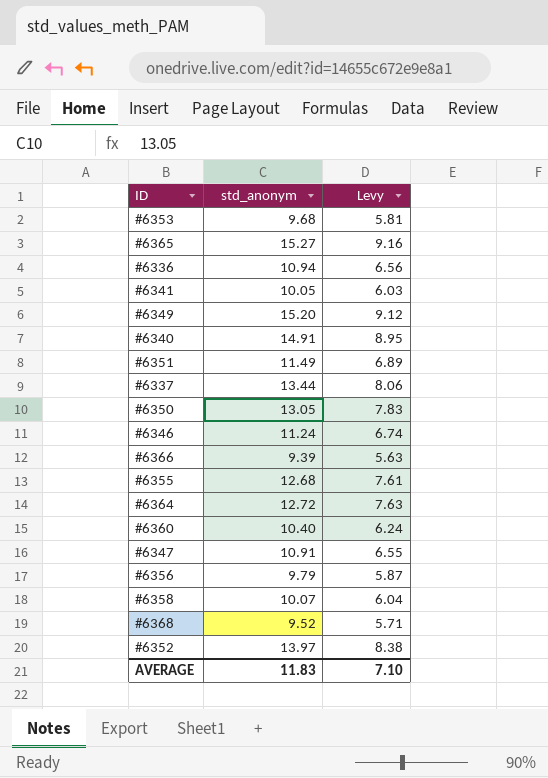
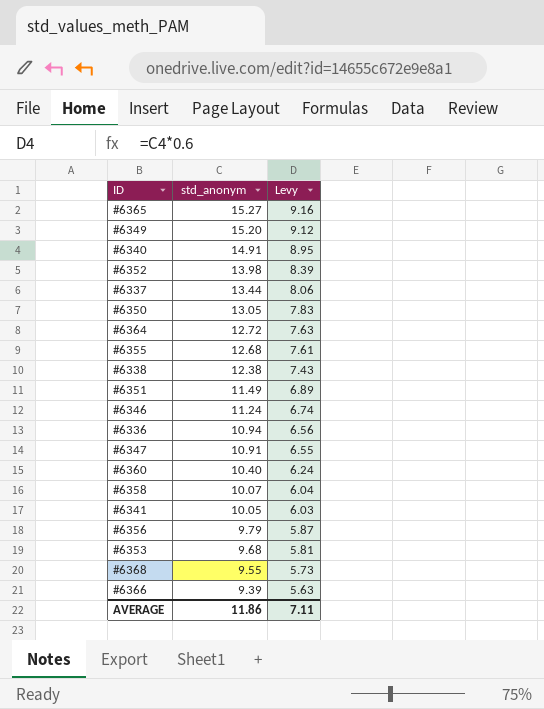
row order: none -> std_anonym descending
#6352 | std_anonym: 13.97 -> 13.98
#6352 | Levy: 8.38 -> 8.39
row #6338: none -> 12.38 | 7.43
#6368 | std_anonym: 9.52 -> 9.55
#6368 | Levy: 5.71 -> 5.73
AVERAGE | std_anonym: 11.83 -> 11.86
AVERAGE | Levy: 7.10 -> 7.11

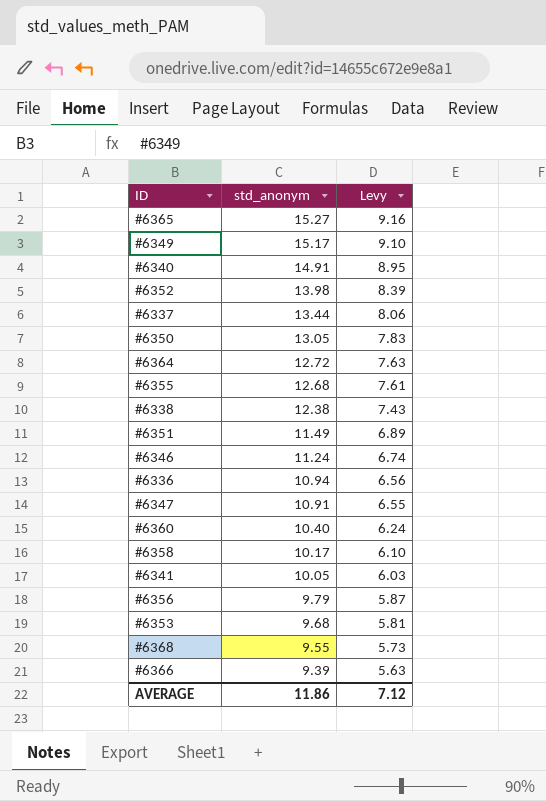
#6349 | std_anonym: 15.20 -> 15.17
#6349 | Levy: 9.12 -> 9.10
#6358 | std_anonym: 10.07 -> 10.17
#6358 | Levy: 6.04 -> 6.10
AVERAGE | Levy: 7.11 -> 7.12

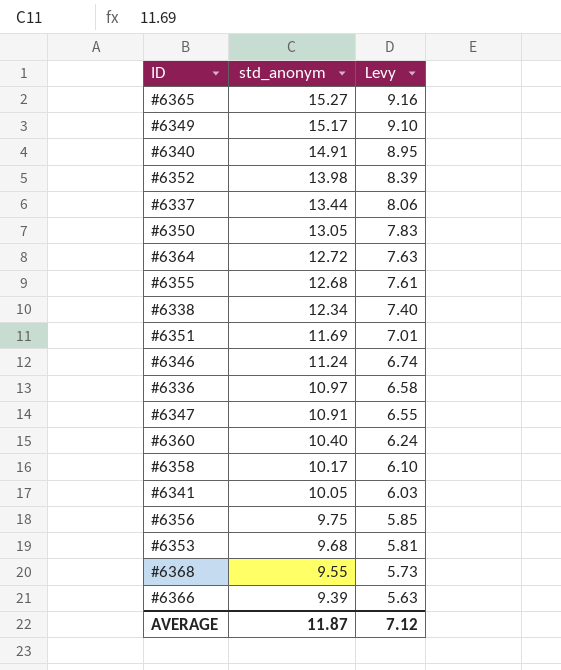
#6338 | std_anonym: 12.38 -> 12.34
#6338 | Levy: 7.43 -> 7.40
#6351 | std_anonym: 11.49 -> 11.69
#6351 | Levy: 6.89 -> 7.01
#6336 | std_anonym: 10.94 -> 10.97
#6336 | Levy: 6.56 -> 6.58
#6356 | std_anonym: 9.79 -> 9.75
#6356 | Levy: 5.87 -> 5.85
AVERAGE | std_anonym: 11.86 -> 11.87

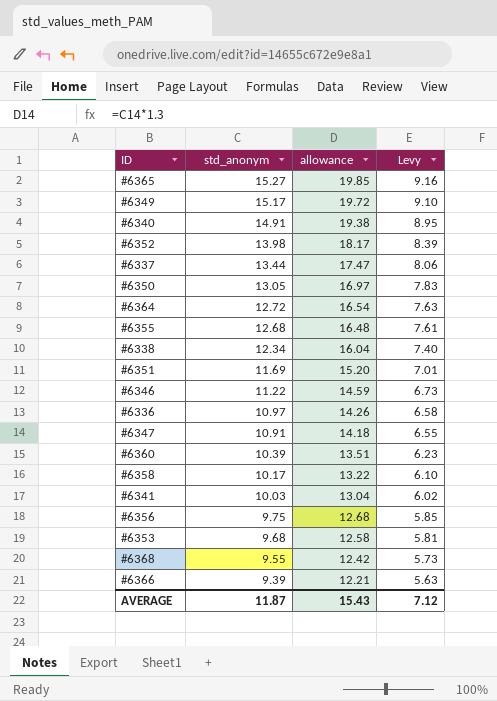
column allowance | formula: none -> [std_anonym] * 1.3
#6346 | std_anonym: 11.24 -> 11.22
#6346 | Levy: 6.74 -> 6.73
#6360 | std_anonym: 10.40 -> 10.39
#6360 | Levy: 6.24 -> 6.23
#6341 | std_anonym: 10.05 -> 10.03
#6341 | Levy: 6.03 -> 6.02

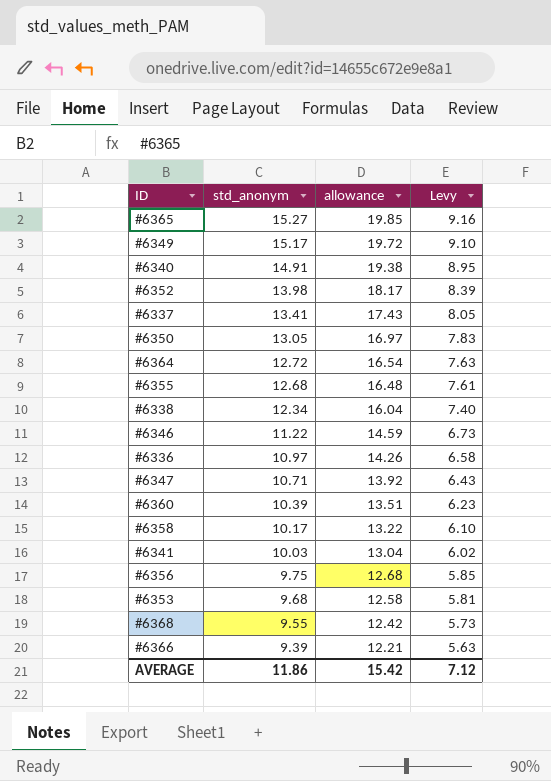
row #6351: 11.69 | 15.20 | 7.01 -> none
#6337 | std_anonym: 13.44 -> 13.41
#6337 | allowance: 17.47 -> 17.43
#6337 | Levy: 8.06 -> 8.05
#6347 | std_anonym: 10.91 -> 10.71
#6347 | allowance: 14.18 -> 13.92
#6347 | Levy: 6.55 -> 6.43
AVERAGE | std_anonym: 11.87 -> 11.86
AVERAGE | allowance: 15.43 -> 15.42

